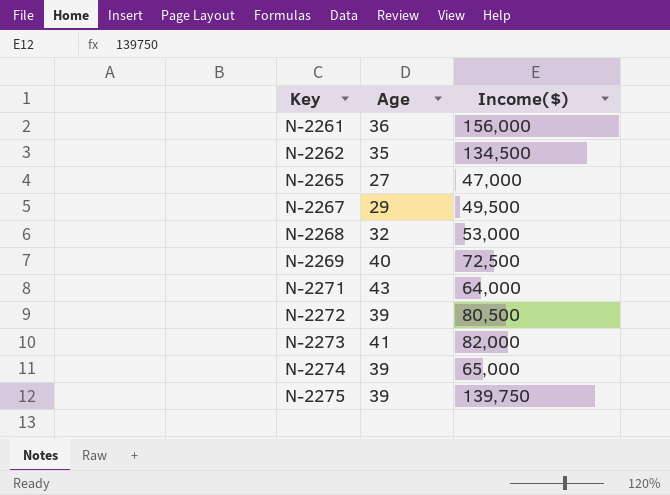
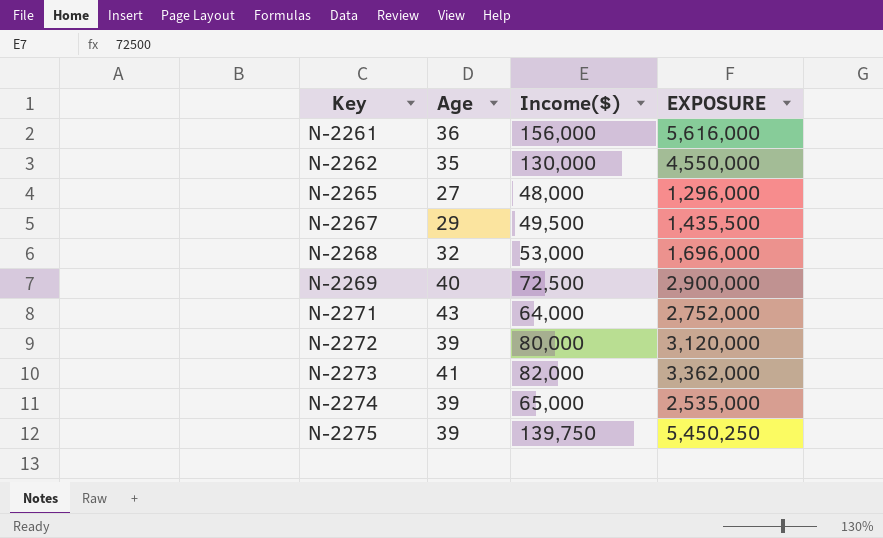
column EXPOSURE | formula: none -> [Age] * [Income($)]
N-2262 | Income($): 134,500 -> 130,000
N-2265 | Income($): 47,000 -> 48,000
N-2272 | Income($): 80,500 -> 80,000

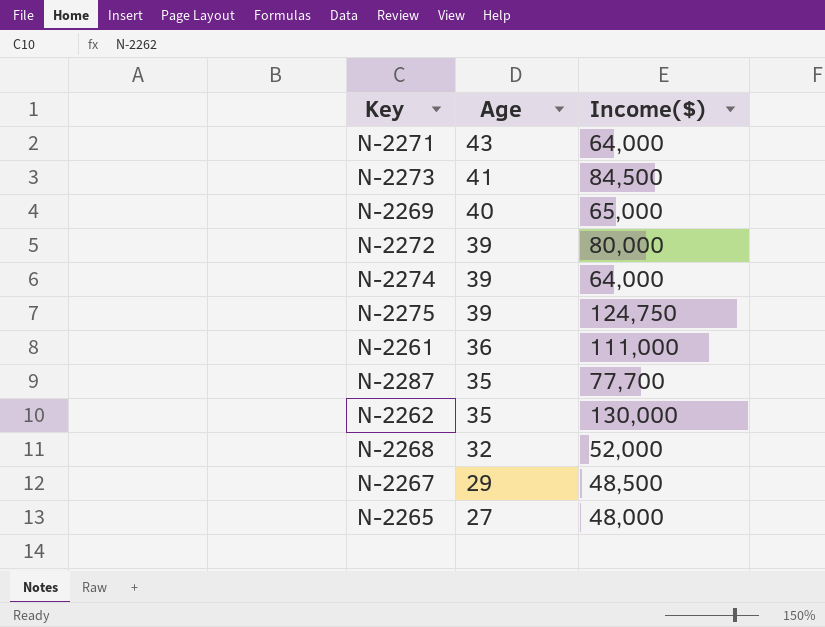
row order: Key ascending -> Age descending
column EXPOSURE | formula: [Age] * [Income($)] -> none
N-2273 | Income($): 82,000 -> 84,500
N-2269 | Income($): 72,500 -> 65,000
N-2274 | Income($): 65,000 -> 64,000
N-2275 | Income($): 139,750 -> 124,750
N-2261 | Income($): 156,000 -> 111,000
row N-2287: none -> 35 | 77,700
N-2268 | Income($): 53,000 -> 52,000
N-2267 | Income($): 49,500 -> 48,500

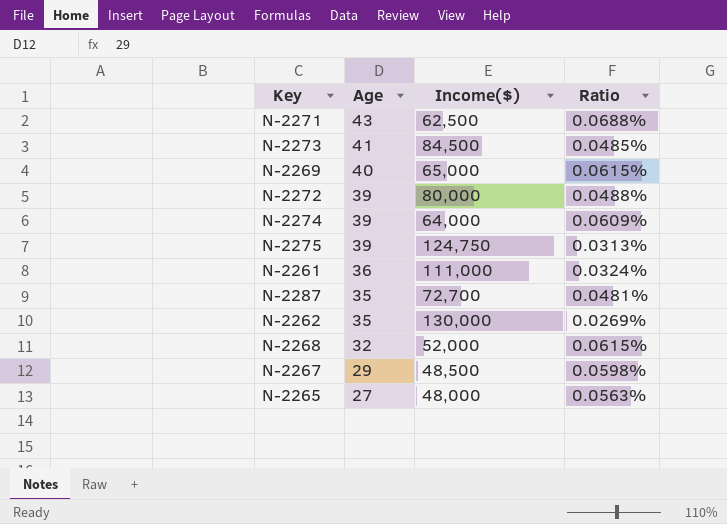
column Ratio | formula: none -> [Age] / [Income($)]
N-2271 | Income($): 64,000 -> 62,500
N-2287 | Income($): 77,700 -> 72,700

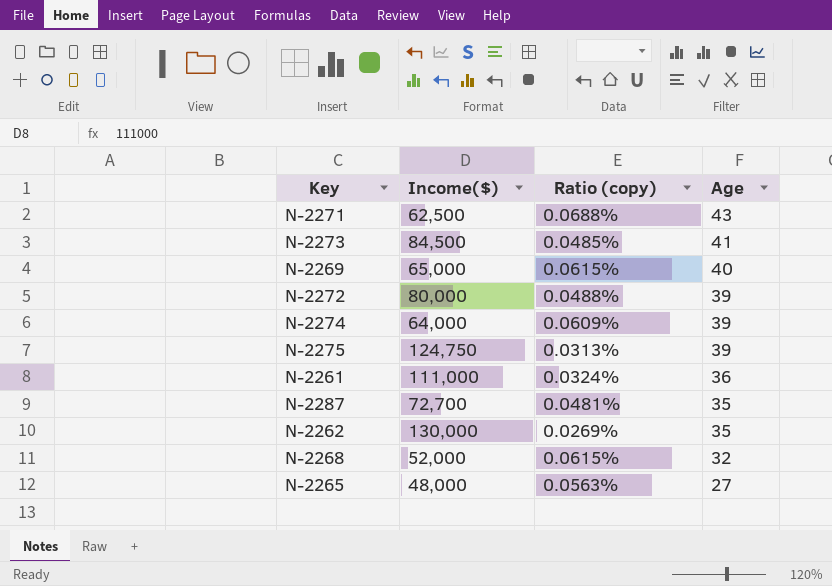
column name: Ratio -> Ratio (copy)
column Age | position: 2 -> 4
row N-2267: 29 | 48,500 | 0.0598% -> none

